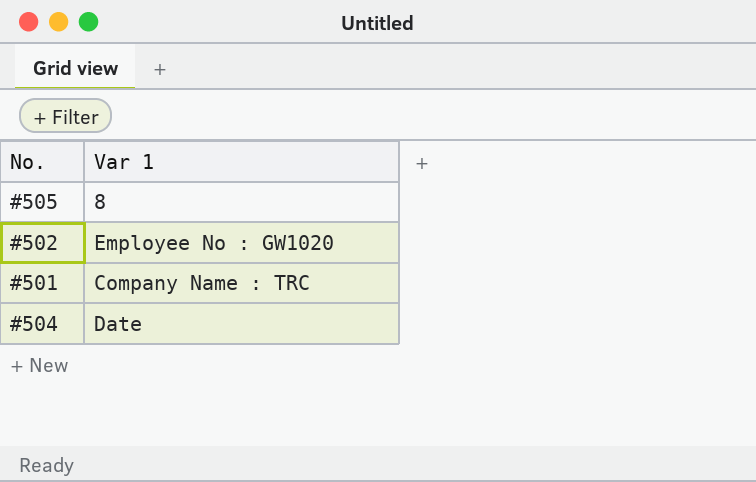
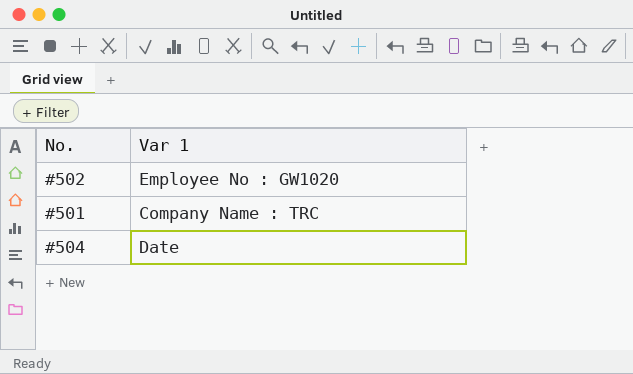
row #505: 8 -> none

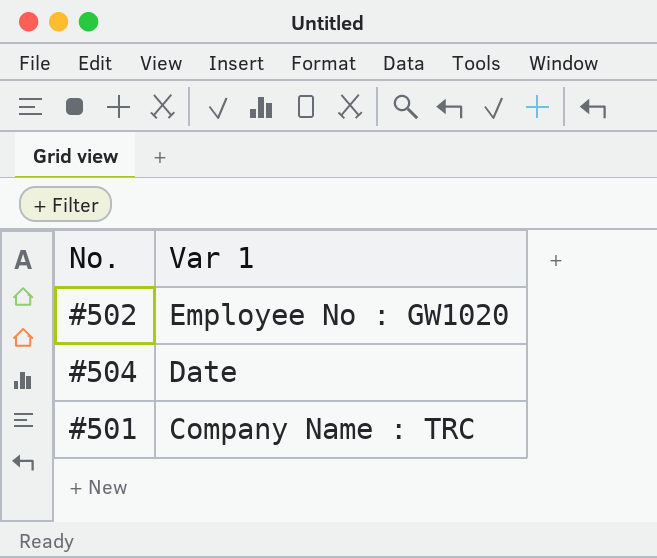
row order: none -> Var 1 descending

